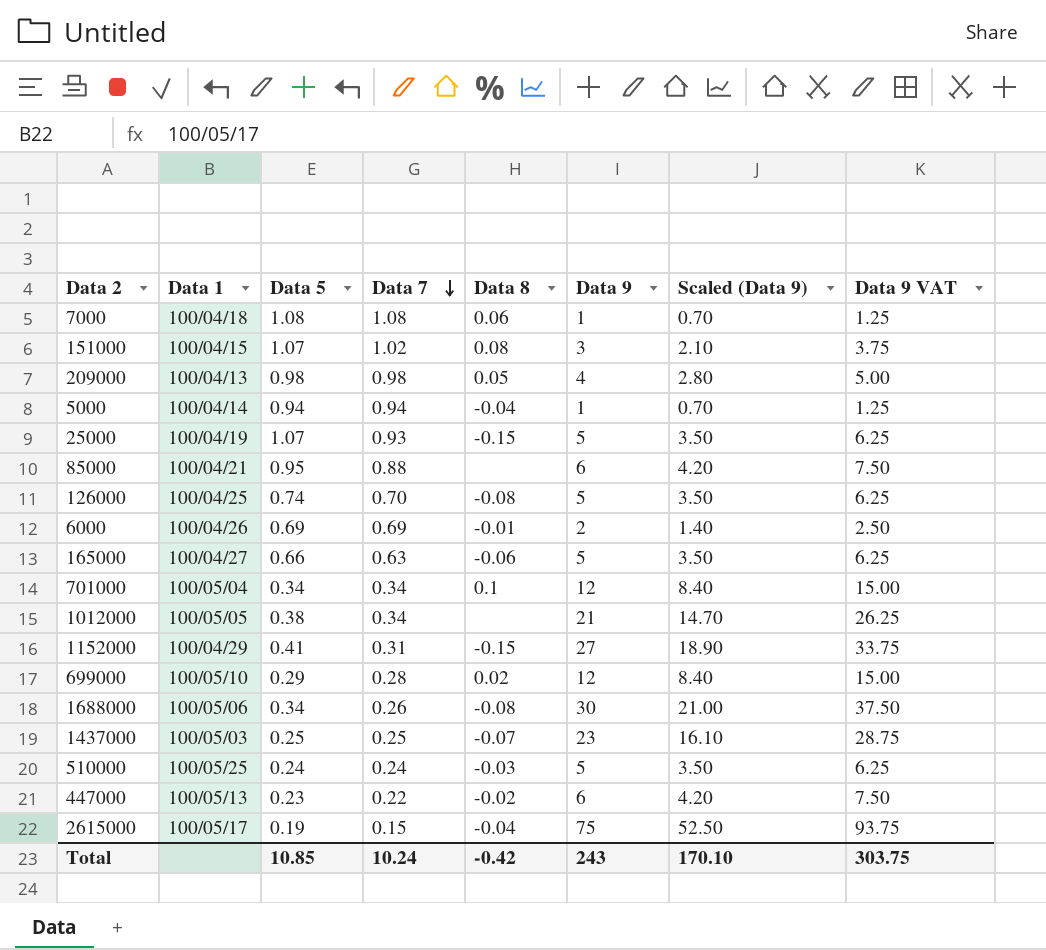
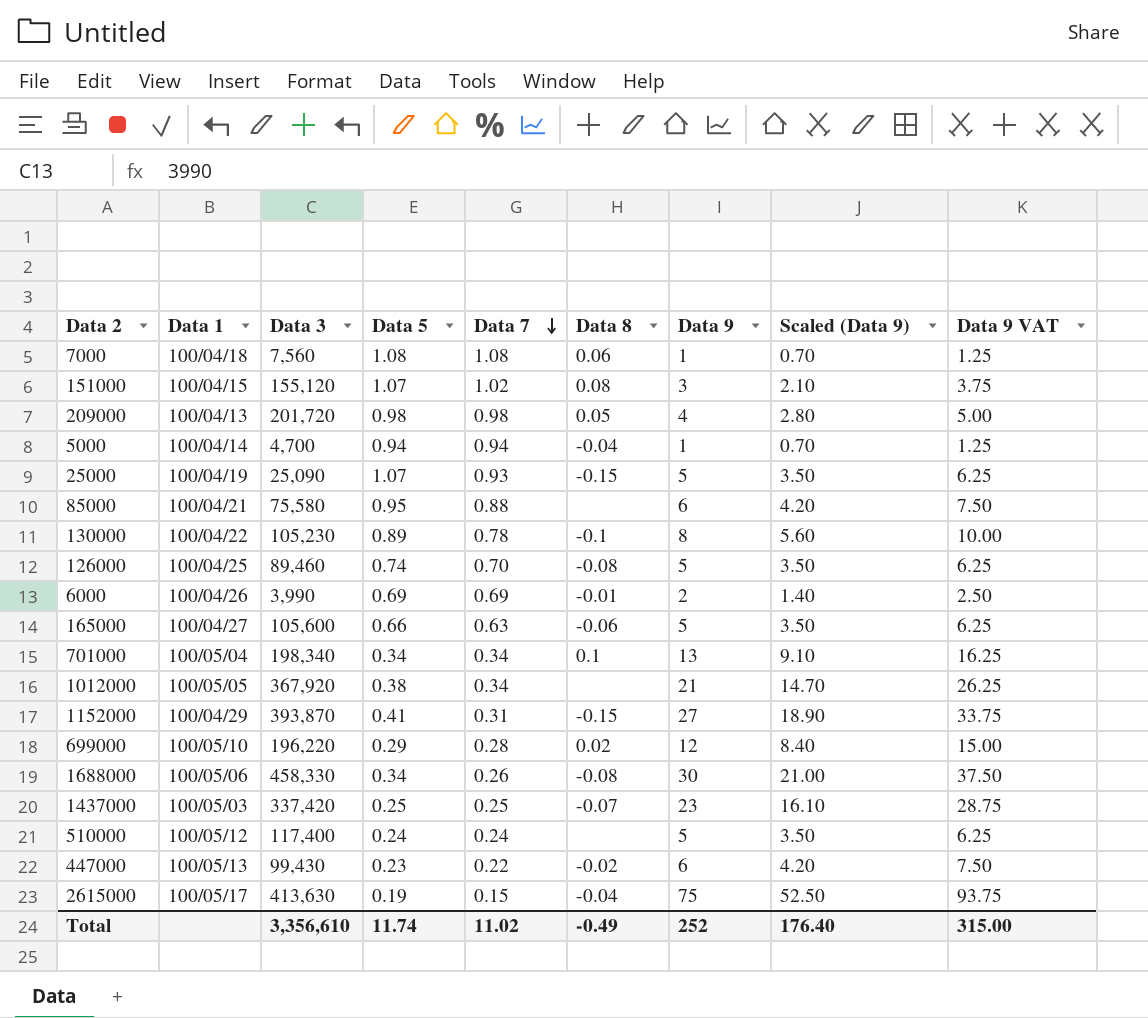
column Data 3 | position: none -> 3
row 130000: none -> 100/04/22 | 105,230 | 0.89 | 0.78 | -0.1 | 8 | 5.60 | 10.00
701000 | Data 9: 12 -> 13
701000 | Scaled (Data 9): 8.40 -> 9.10
701000 | Data 9 VAT: 15.00 -> 16.25
510000 | Data 1: 100/05/25 -> 100/05/12
510000 | Data 8: -0.03 -> none
Total | Data 5: 10.85 -> 11.74
Total | Data 7: 10.24 -> 11.02
Total | Data 8: -0.42 -> -0.49
Total | Data 9: 243 -> 252
Total | Scaled (Data 9): 170.10 -> 176.40
Total | Data 9 VAT: 303.75 -> 315.00

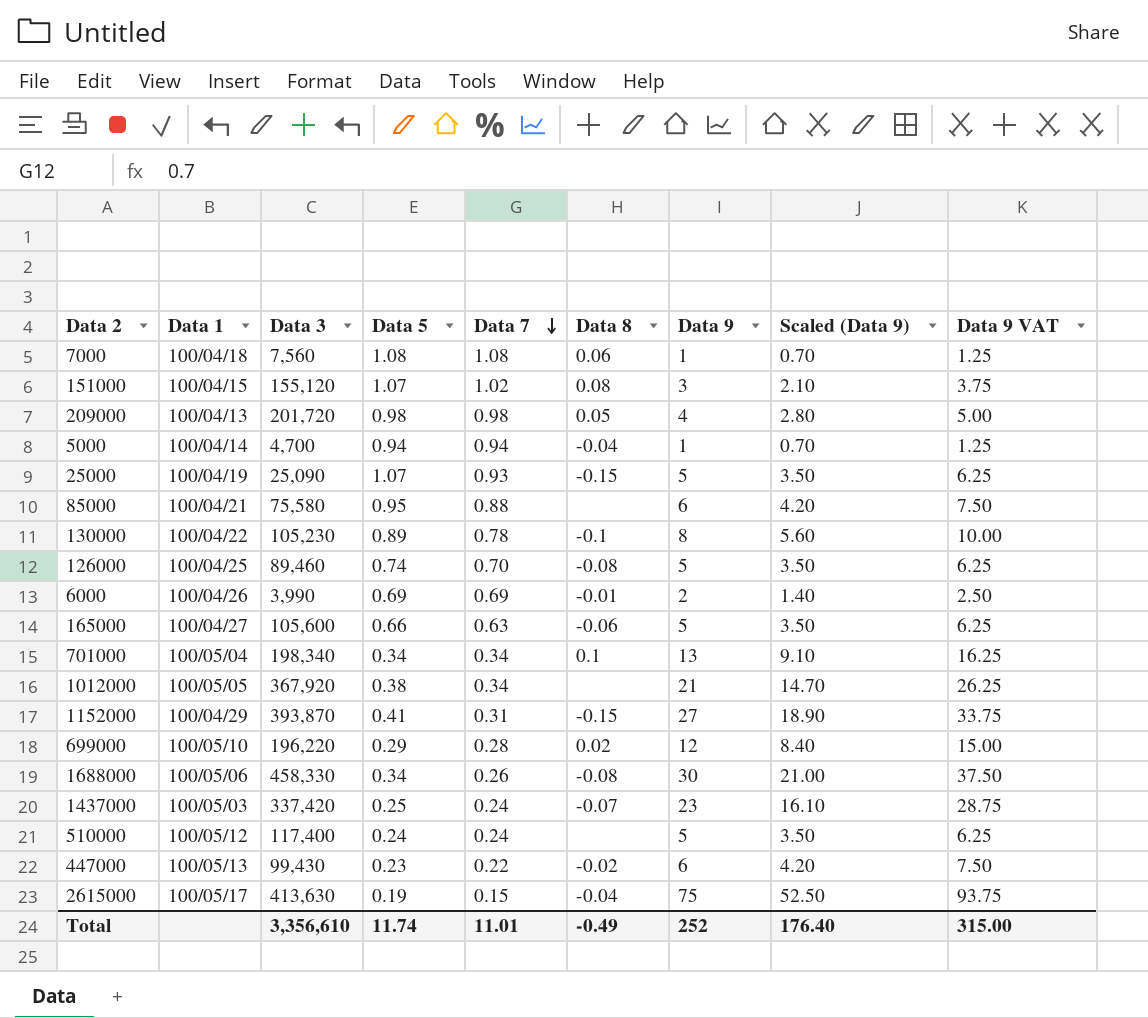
1437000 | Data 7: 0.25 -> 0.24
Total | Data 7: 11.02 -> 11.01

